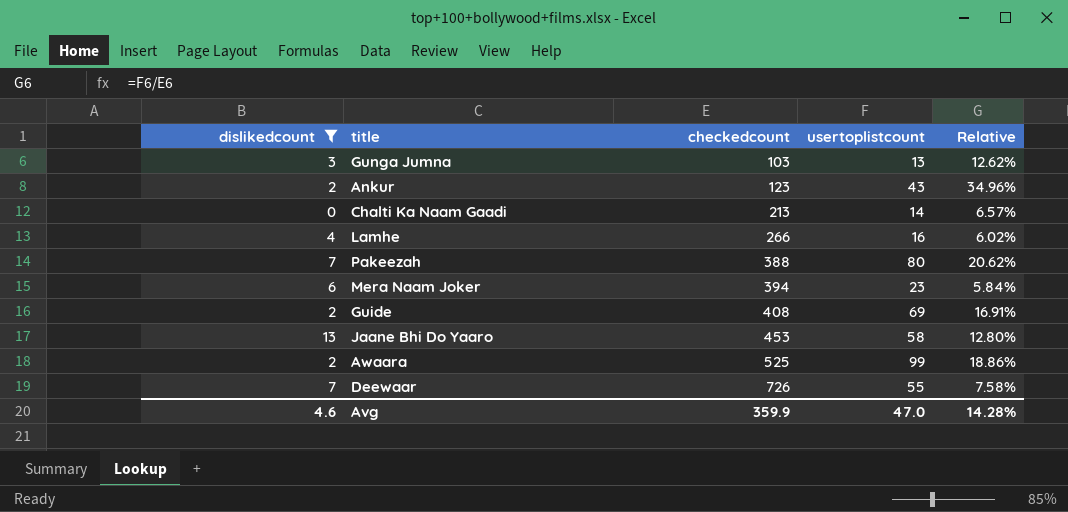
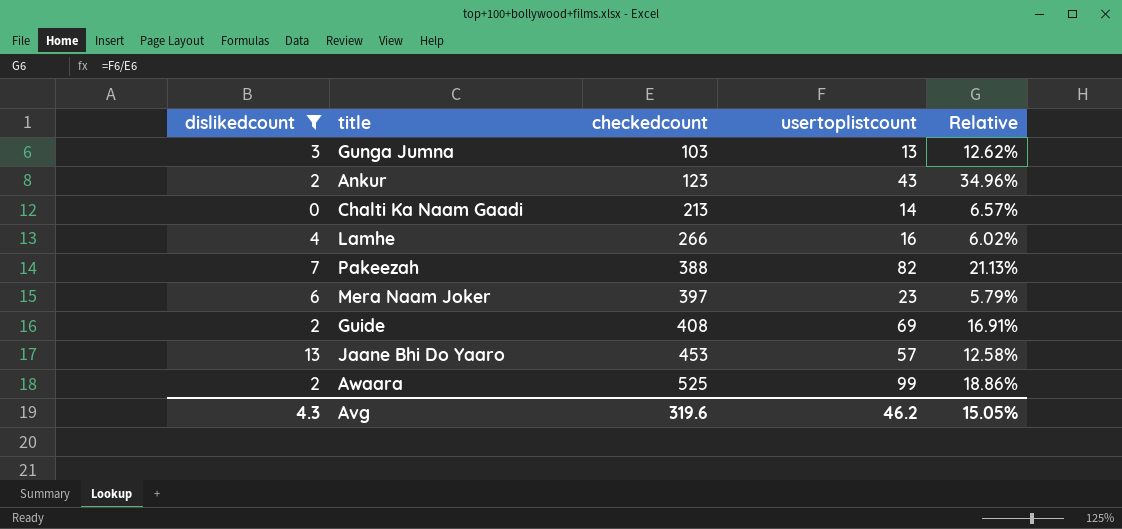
row Deewaar: 7 | 726 | 55 | 7.58% -> none
Pakeezah | usertoplistcount: 80 -> 82
Pakeezah | Relative: 20.62% -> 21.13%
Mera Naam Joker | checkedcount: 394 -> 397
Mera Naam Joker | Relative: 5.84% -> 5.79%
Jaane Bhi Do Yaaro | usertoplistcount: 58 -> 57
Jaane Bhi Do Yaaro | Relative: 12.80% -> 12.58%
Avg | dislikedcount: 4.6 -> 4.3
Avg | checkedcount: 359.9 -> 319.6
Avg | usertoplistcount: 47.0 -> 46.2
Avg | Relative: 14.28% -> 15.05%

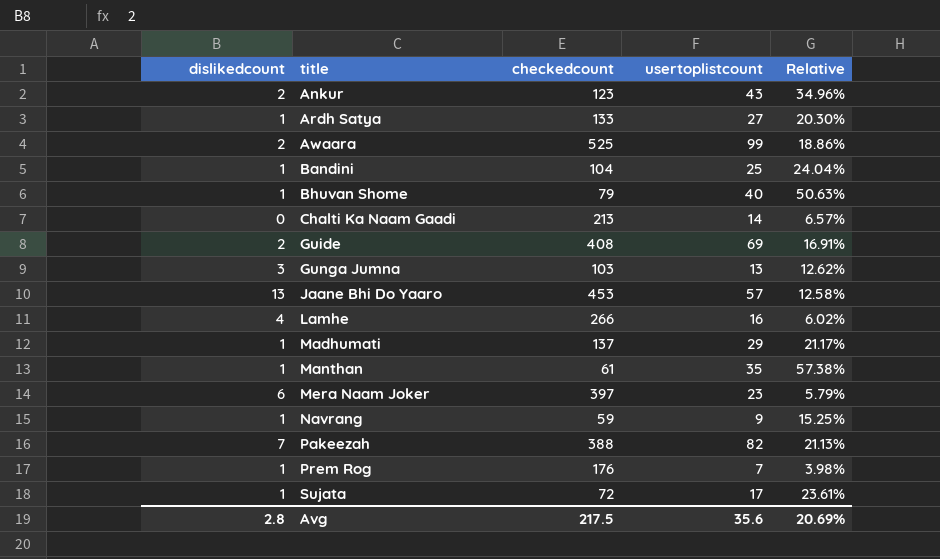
filter: dislikedcount != 1 -> none
row order: checkedcount ascending -> title ascending
Avg | dislikedcount: 4.3 -> 2.8
Avg | checkedcount: 319.6 -> 217.5
Avg | usertoplistcount: 46.2 -> 35.6
Avg | Relative: 15.05% -> 20.69%

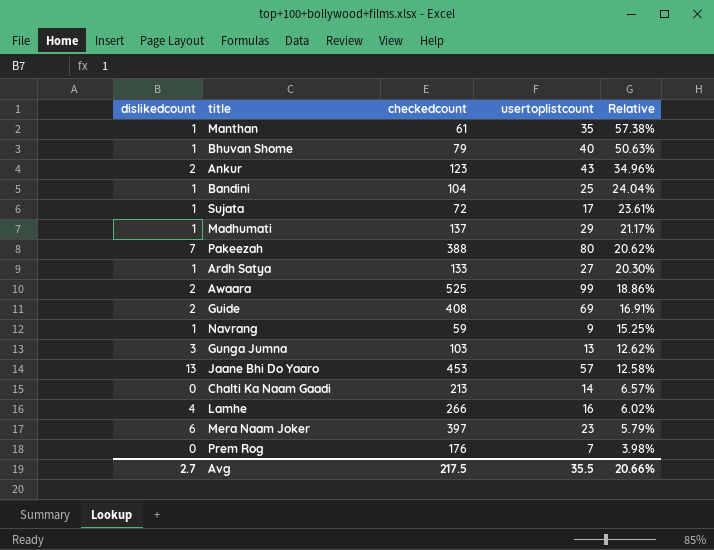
row order: title ascending -> Relative descending
Pakeezah | usertoplistcount: 82 -> 80
Pakeezah | Relative: 21.13% -> 20.62%
Prem Rog | dislikedcount: 1 -> 0
Avg | dislikedcount: 2.8 -> 2.7
Avg | usertoplistcount: 35.6 -> 35.5
Avg | Relative: 20.69% -> 20.66%

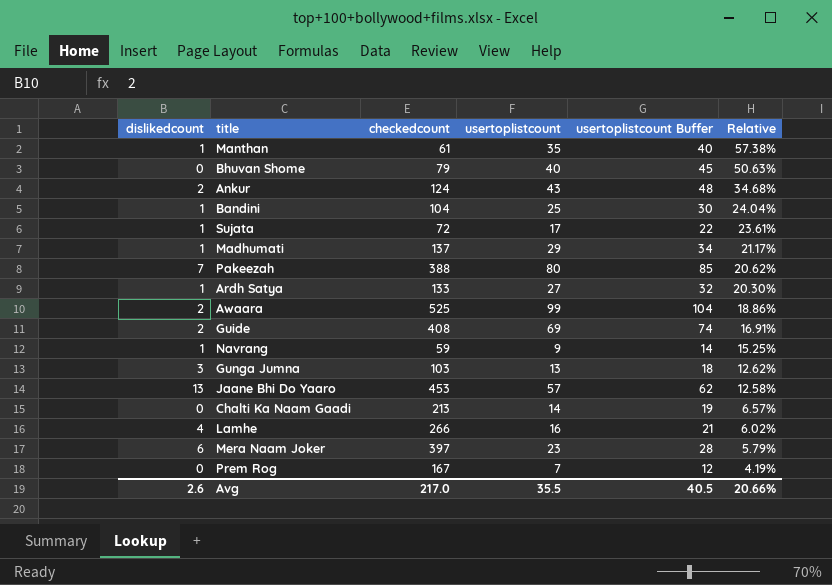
column usertoplistcount Buffer | formula: none -> [usertoplistcount] + 5
Bhuvan Shome | dislikedcount: 1 -> 0
Ankur | checkedcount: 123 -> 124
Ankur | Relative: 34.96% -> 34.68%
Prem Rog | checkedcount: 176 -> 167
Prem Rog | Relative: 3.98% -> 4.19%
Avg | dislikedcount: 2.7 -> 2.6
Avg | checkedcount: 217.5 -> 217.0

